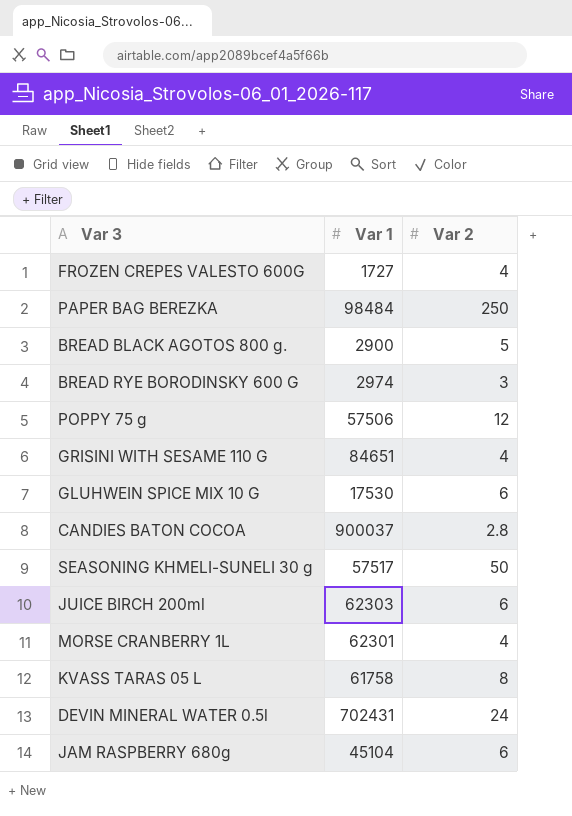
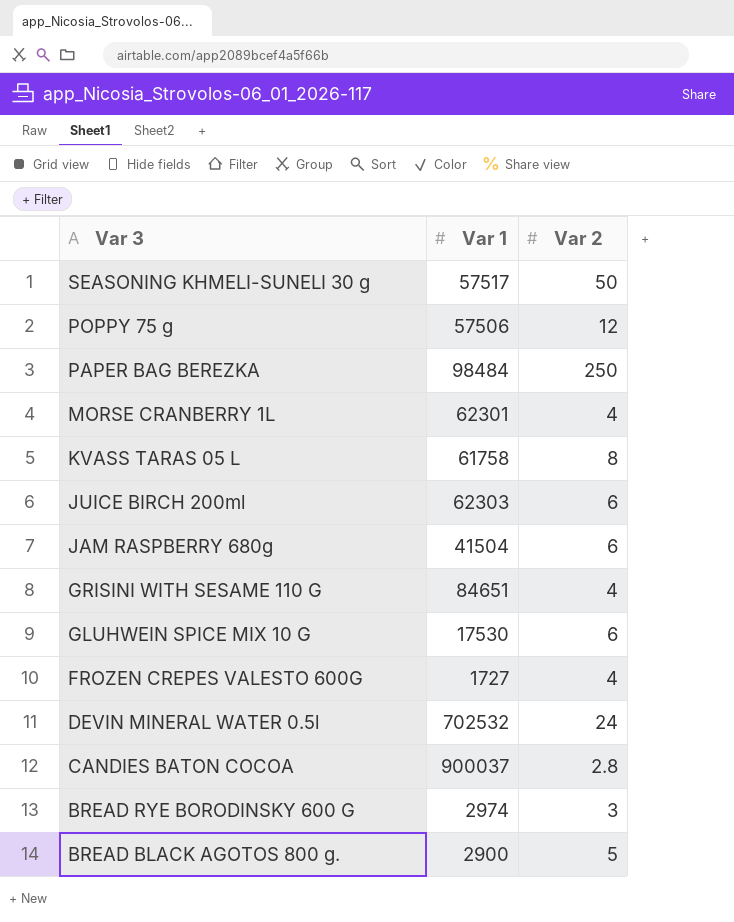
row order: none -> Var 3 descending
JAM RASPBERRY 680g | Var 1: 45104 -> 41504
DEVIN MINERAL WATER 0.5l | Var 1: 702431 -> 702532

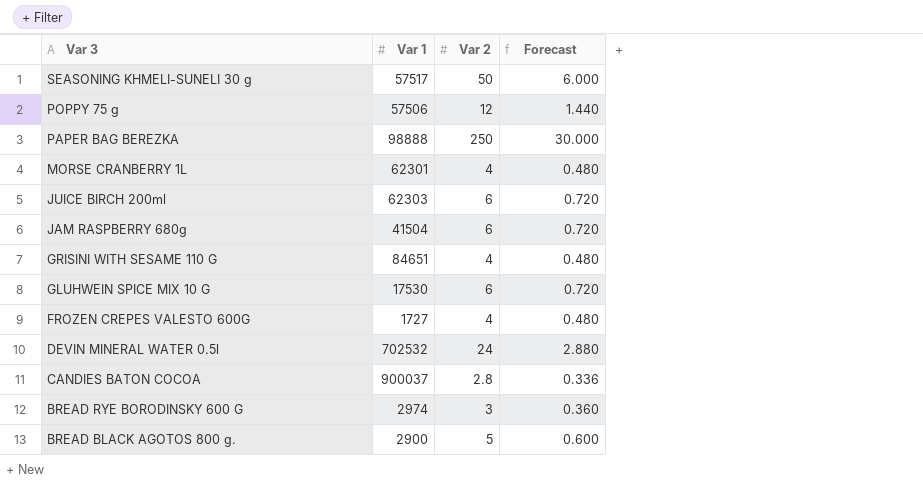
column Forecast | formula: none -> [Var 2] * 0.12
row KVASS TARAS 05 L: 61758 | 8 -> none
PAPER BAG BEREZKA | Var 1: 98484 -> 98888

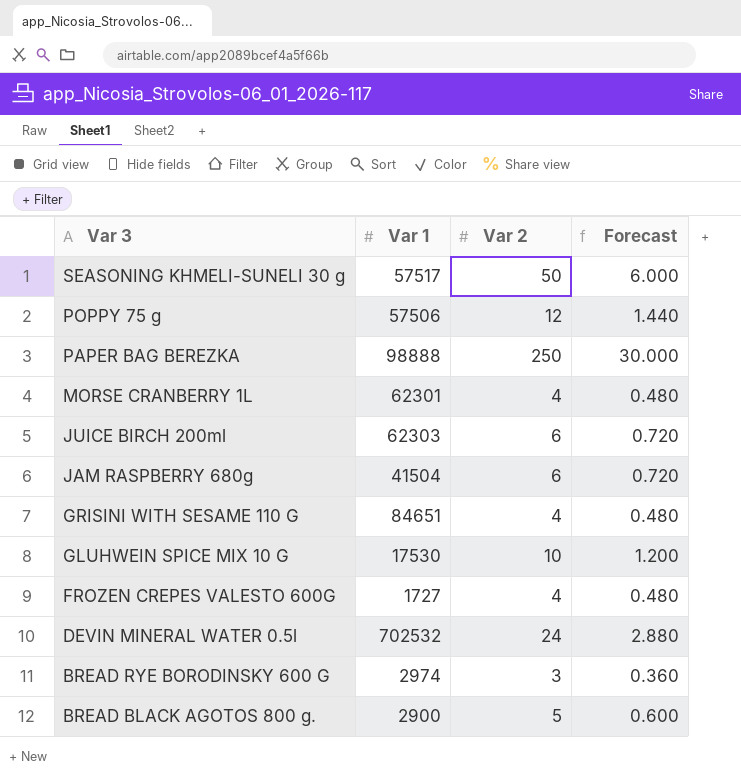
row CANDIES BATON COCOA: 900037 | 2.8 | 0.336 -> none
GLUHWEIN SPICE MIX 10 G | Var 2: 6 -> 10
GLUHWEIN SPICE MIX 10 G | Forecast: 0.720 -> 1.200

